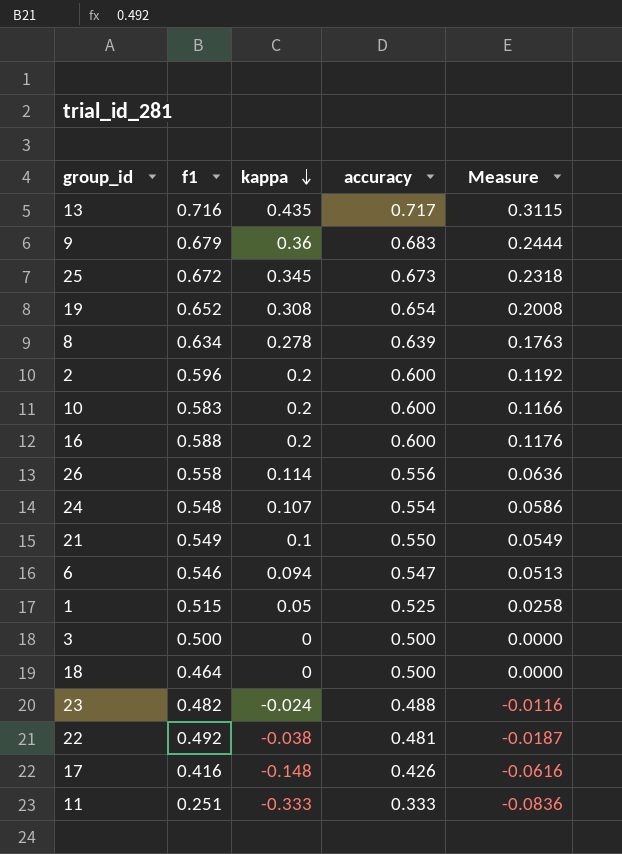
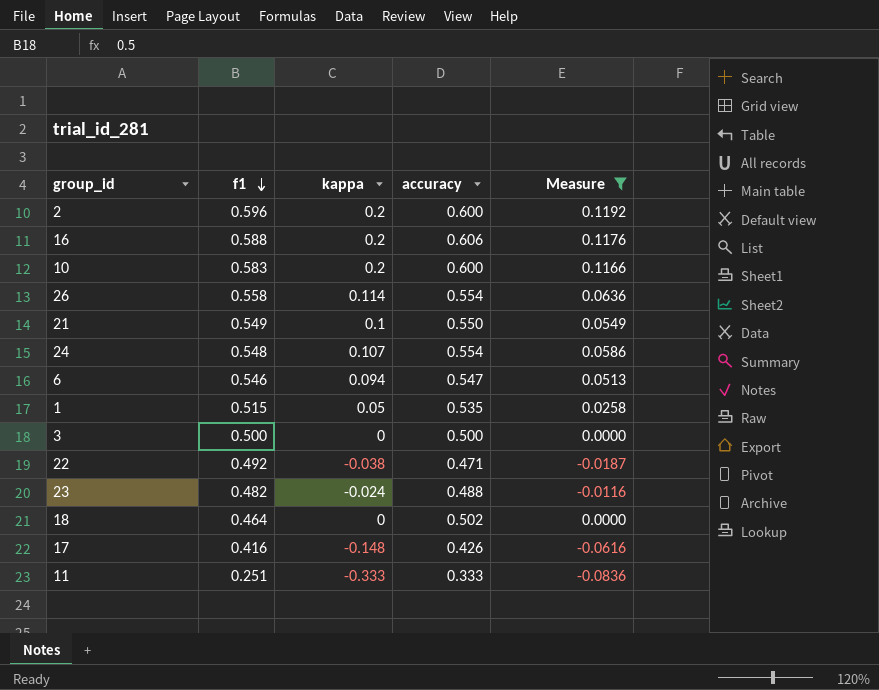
filter: none -> Measure <= 0.1192
row order: kappa descending -> f1 descending
16 | accuracy: 0.600 -> 0.606
26 | accuracy: 0.556 -> 0.554
1 | accuracy: 0.525 -> 0.535
22 | accuracy: 0.481 -> 0.471
18 | accuracy: 0.500 -> 0.502

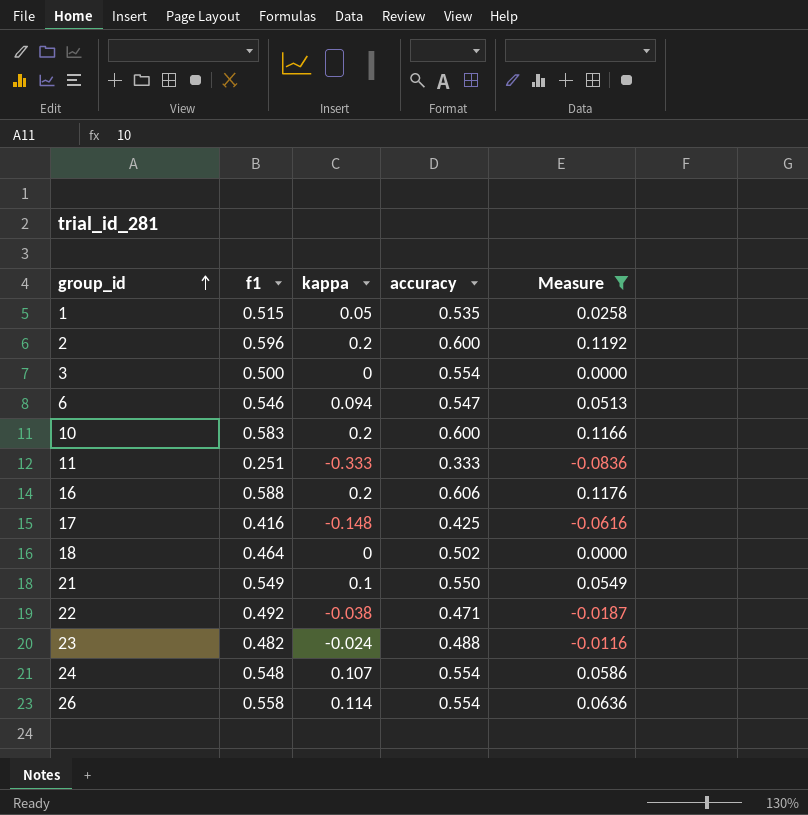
row order: f1 descending -> group_id ascending
3 | accuracy: 0.500 -> 0.554
17 | accuracy: 0.426 -> 0.425

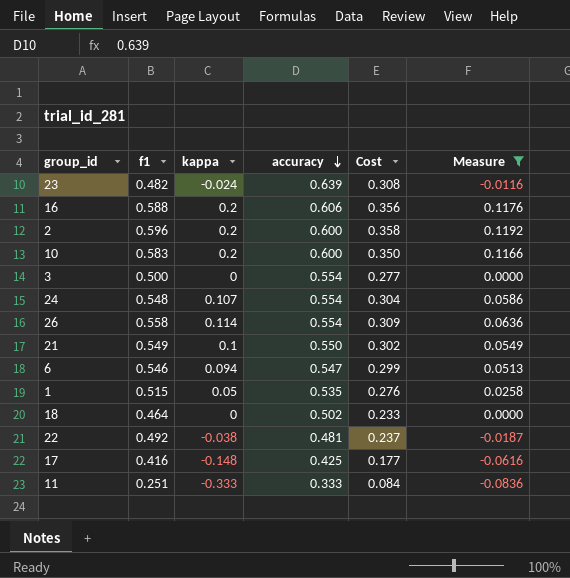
row order: group_id ascending -> accuracy descending
column Cost | formula: none -> [f1] * [accuracy]
23 | accuracy: 0.488 -> 0.639
22 | accuracy: 0.471 -> 0.481

